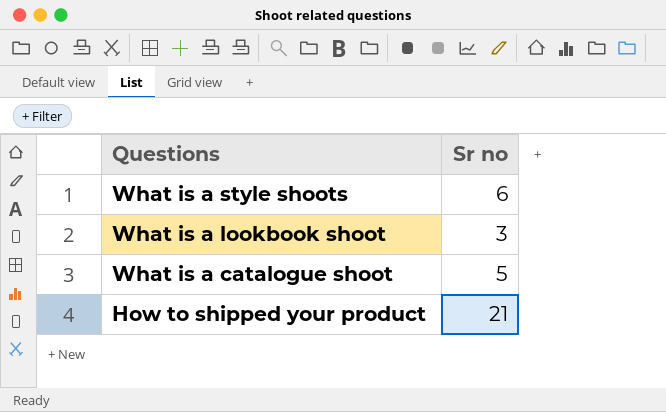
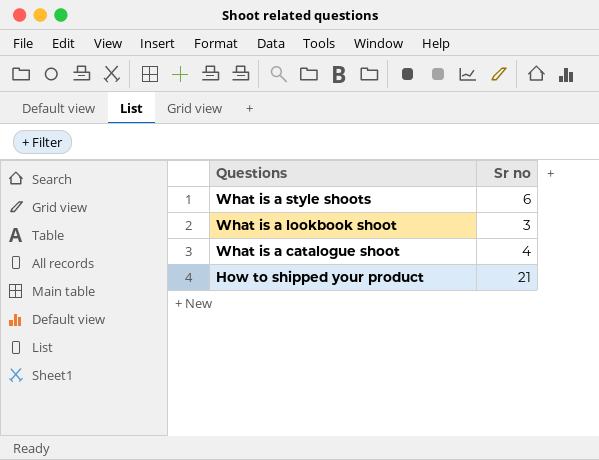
What is a catalogue shoot | Sr no: 5 -> 4

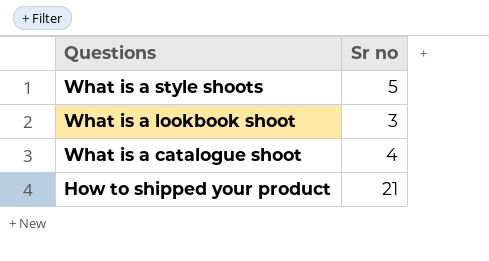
What is a style shoots | Sr no: 6 -> 5

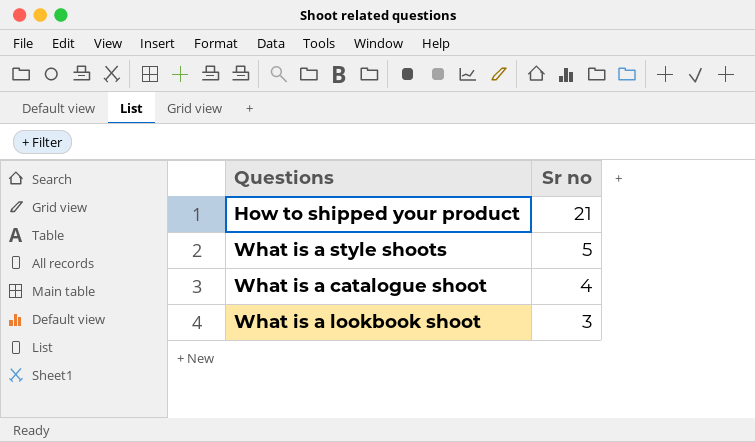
row order: Questions descending -> Sr no descending

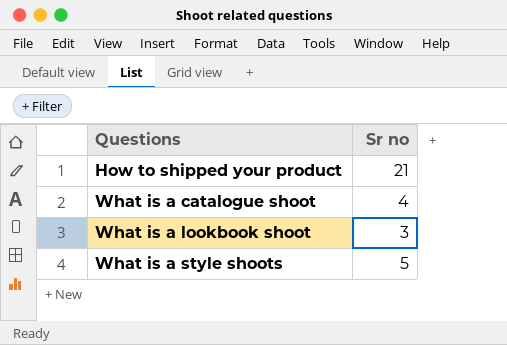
row order: Sr no descending -> Questions ascending

